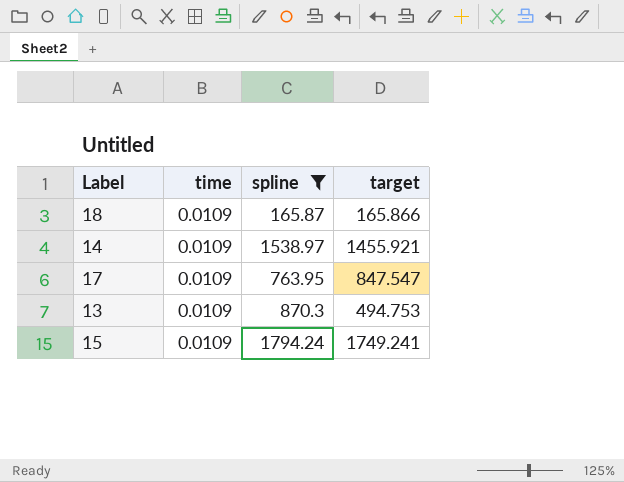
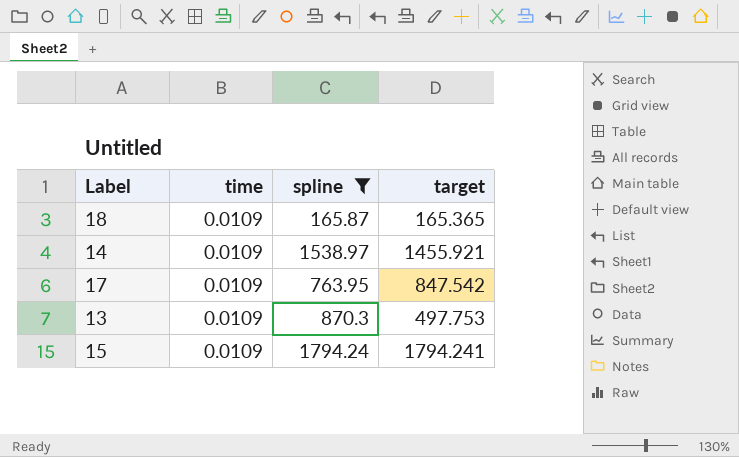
18 | target: 165.866 -> 165.365
17 | target: 847.547 -> 847.542
13 | target: 494.753 -> 497.753
15 | target: 1749.241 -> 1794.241

